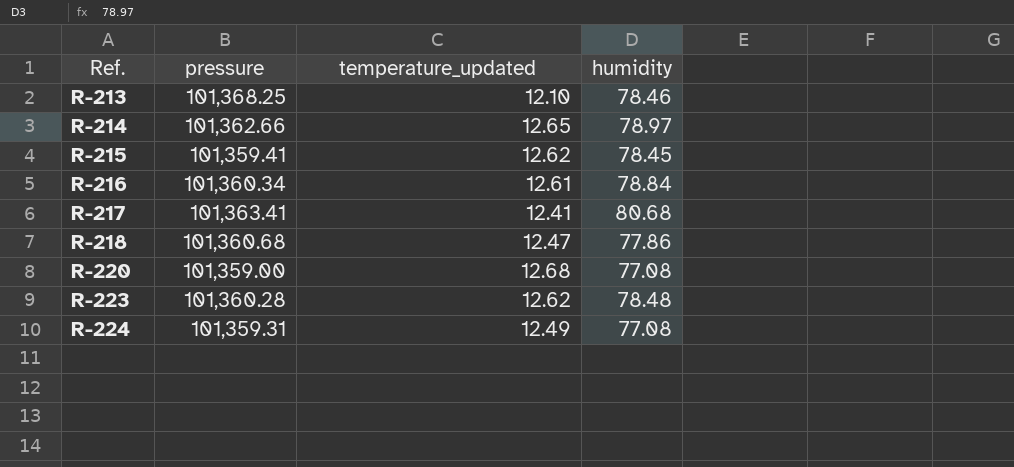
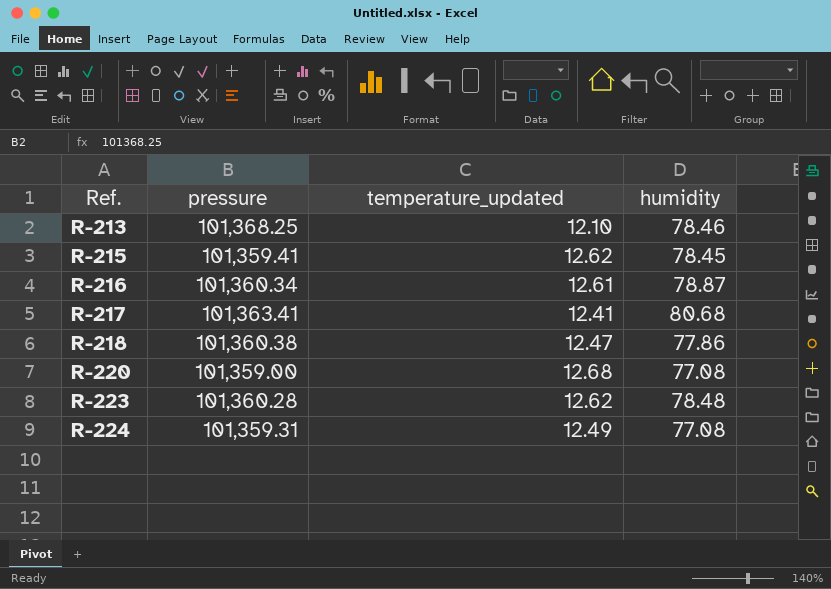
row R-214: 101,362.66 | 12.65 | 78.97 -> none
R-216 | humidity: 78.84 -> 78.87
R-218 | pressure: 101,360.68 -> 101,360.38

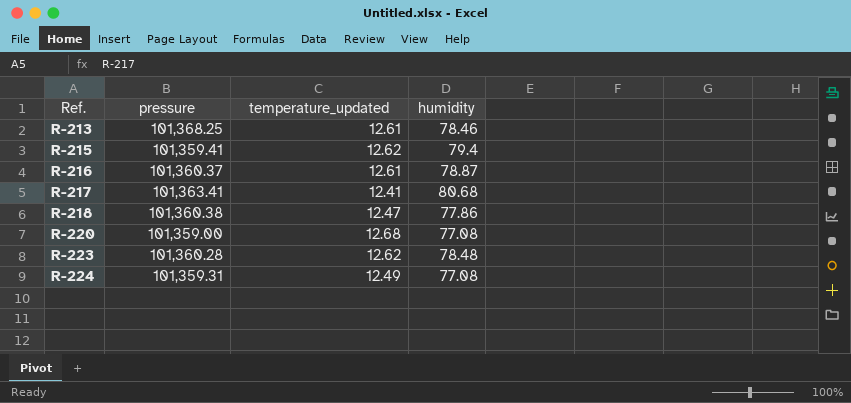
R-213 | temperature_updated: 12.10 -> 12.61
R-215 | humidity: 78.45 -> 79.4
R-216 | pressure: 101,360.34 -> 101,360.37

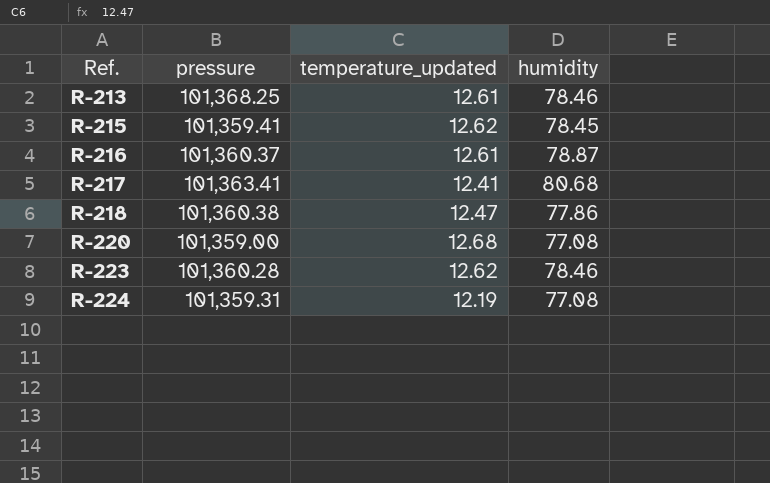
R-215 | humidity: 79.4 -> 78.45
R-223 | humidity: 78.48 -> 78.46
R-224 | temperature_updated: 12.49 -> 12.19

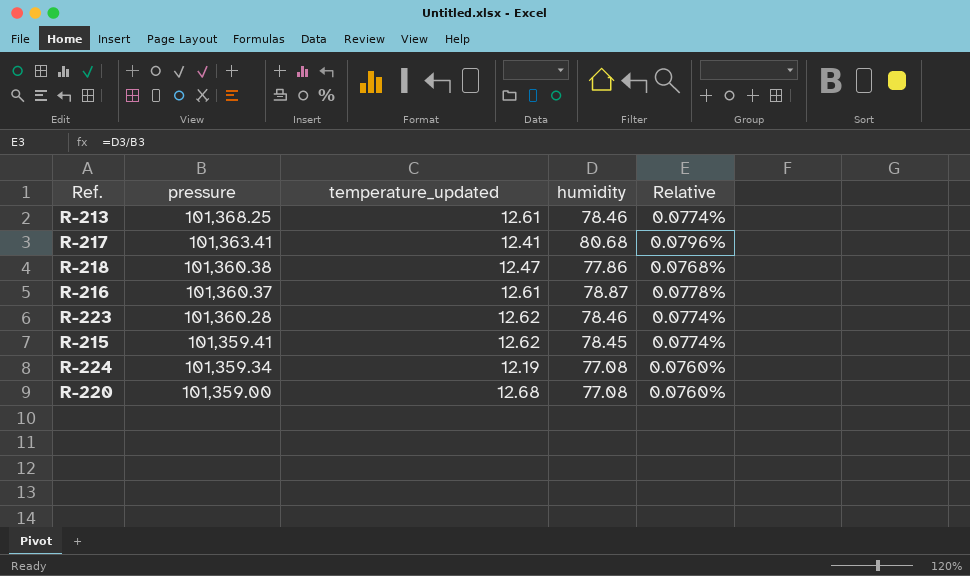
row order: Ref. ascending -> pressure descending
column Relative | formula: none -> [humidity] / [pressure]
R-224 | pressure: 101,359.31 -> 101,359.34

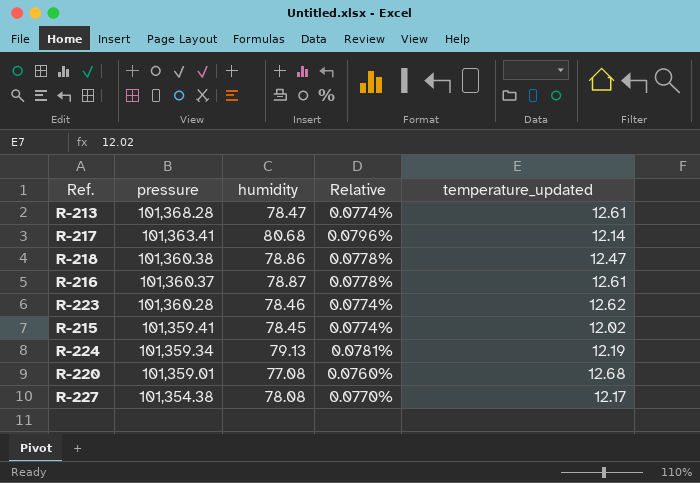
column temperature_updated | position: 3 -> 5
R-213 | pressure: 101,368.25 -> 101,368.28
R-213 | humidity: 78.46 -> 78.47
R-217 | temperature_updated: 12.41 -> 12.14
R-218 | humidity: 77.86 -> 78.86
R-218 | Relative: 0.0768% -> 0.0778%
R-215 | temperature_updated: 12.62 -> 12.02
R-224 | humidity: 77.08 -> 79.13
R-224 | Relative: 0.0760% -> 0.0781%
R-220 | pressure: 101,359.00 -> 101,359.01
row R-227: none -> 101,354.38 | 78.08 | 0.0770% | 12.17

